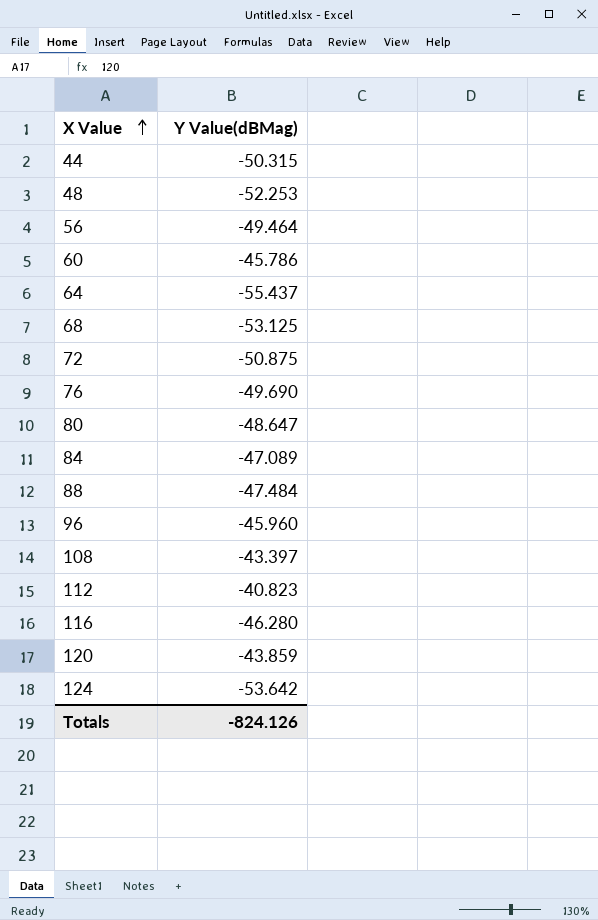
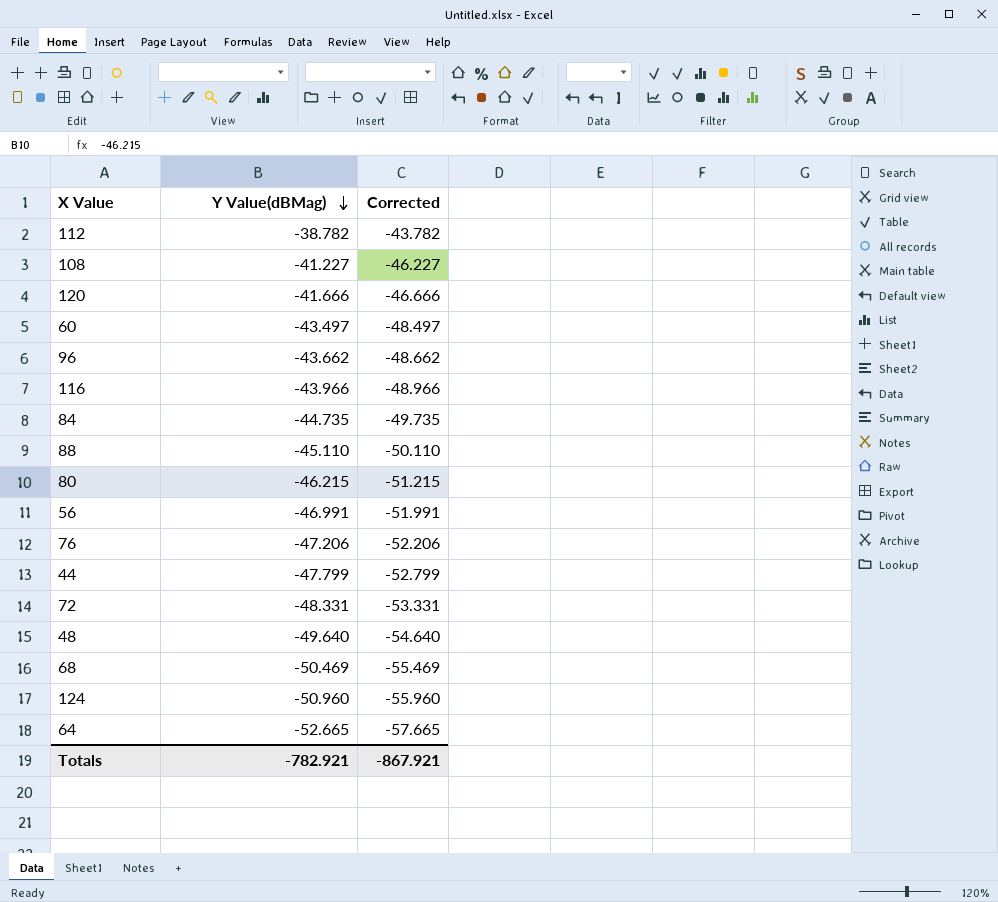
row order: X Value ascending -> Y Value(dBMag) descending
column Corrected | formula: none -> [Y Value(dBMag)] - 5
112 | Y Value(dBMag): -40.823 -> -38.782
108 | Y Value(dBMag): -43.397 -> -41.227
120 | Y Value(dBMag): -43.859 -> -41.666
60 | Y Value(dBMag): -45.786 -> -43.497
96 | Y Value(dBMag): -45.960 -> -43.662
116 | Y Value(dBMag): -46.280 -> -43.966
84 | Y Value(dBMag): -47.089 -> -44.735
88 | Y Value(dBMag): -47.484 -> -45.110
80 | Y Value(dBMag): -48.647 -> -46.215
56 | Y Value(dBMag): -49.464 -> -46.991
76 | Y Value(dBMag): -49.690 -> -47.206
44 | Y Value(dBMag): -50.315 -> -47.799
72 | Y Value(dBMag): -50.875 -> -48.331
48 | Y Value(dBMag): -52.253 -> -49.640
68 | Y Value(dBMag): -53.125 -> -50.469
124 | Y Value(dBMag): -53.642 -> -50.960
64 | Y Value(dBMag): -55.437 -> -52.665
Totals | Y Value(dBMag): -824.126 -> -782.921

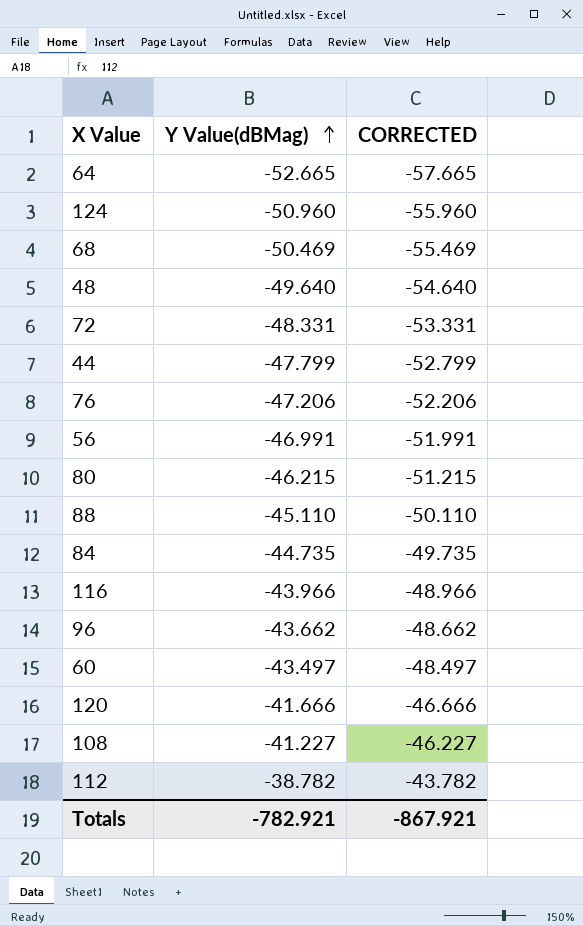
row order: Y Value(dBMag) descending -> Y Value(dBMag) ascending
column name: Corrected -> CORRECTED

